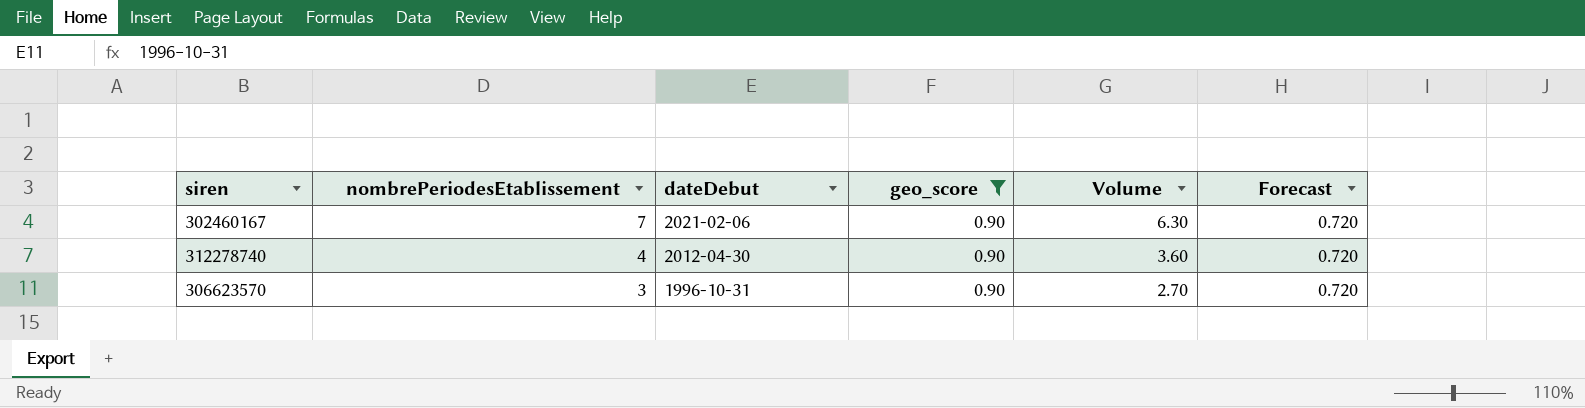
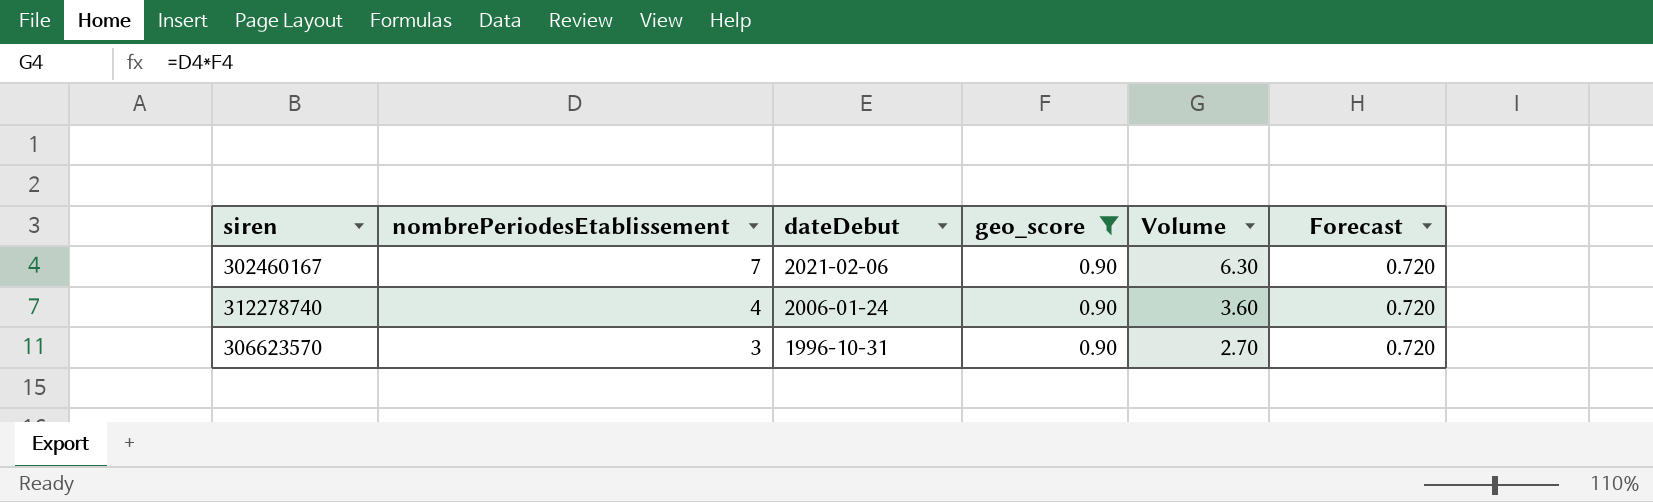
312278740 | dateDebut: 2012-04-30 -> 2006-01-24

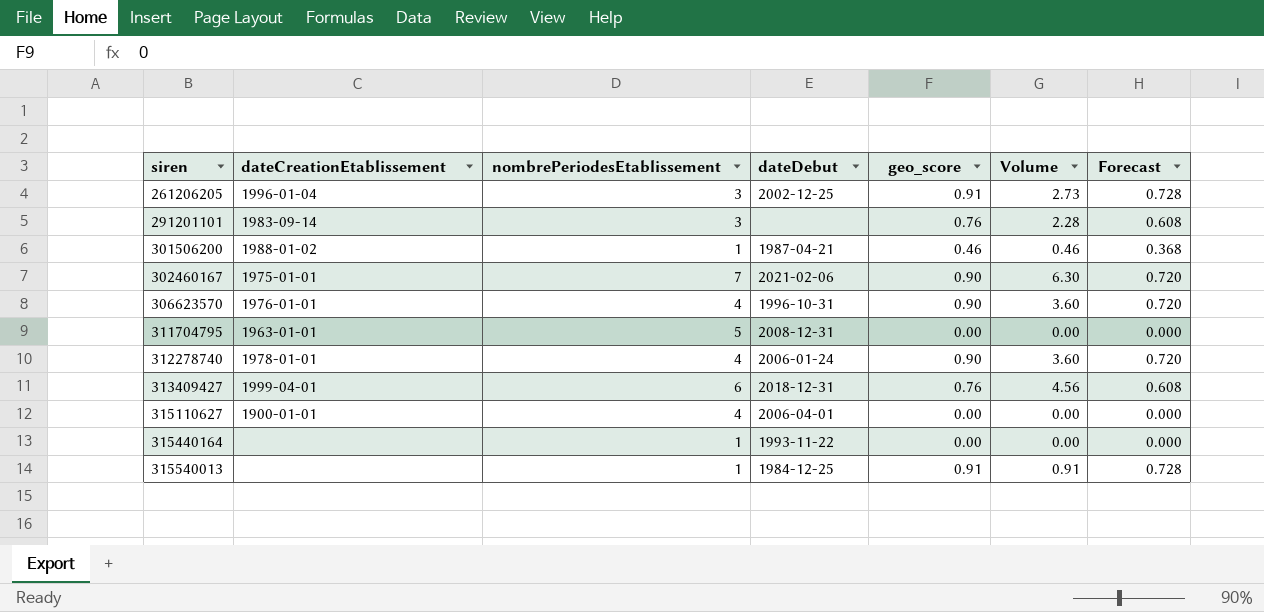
filter: geo_score = 0.90 -> none
row order: nombrePeriodesEtablissement descending -> siren ascending
column dateCreationEtablissement | position: none -> 2
306623570 | nombrePeriodesEtablissement: 3 -> 4
306623570 | Volume: 2.70 -> 3.60

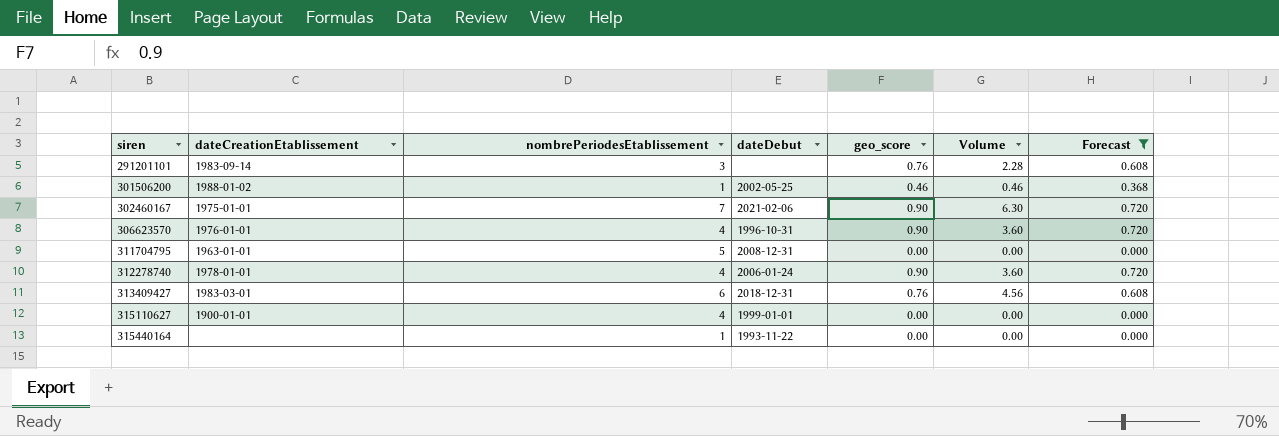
filter: none -> Forecast != 0.728
301506200 | dateDebut: 1987-04-21 -> 2002-05-25
313409427 | dateCreationEtablissement: 1999-04-01 -> 1983-03-01
315110627 | dateDebut: 2006-04-01 -> 1999-01-01

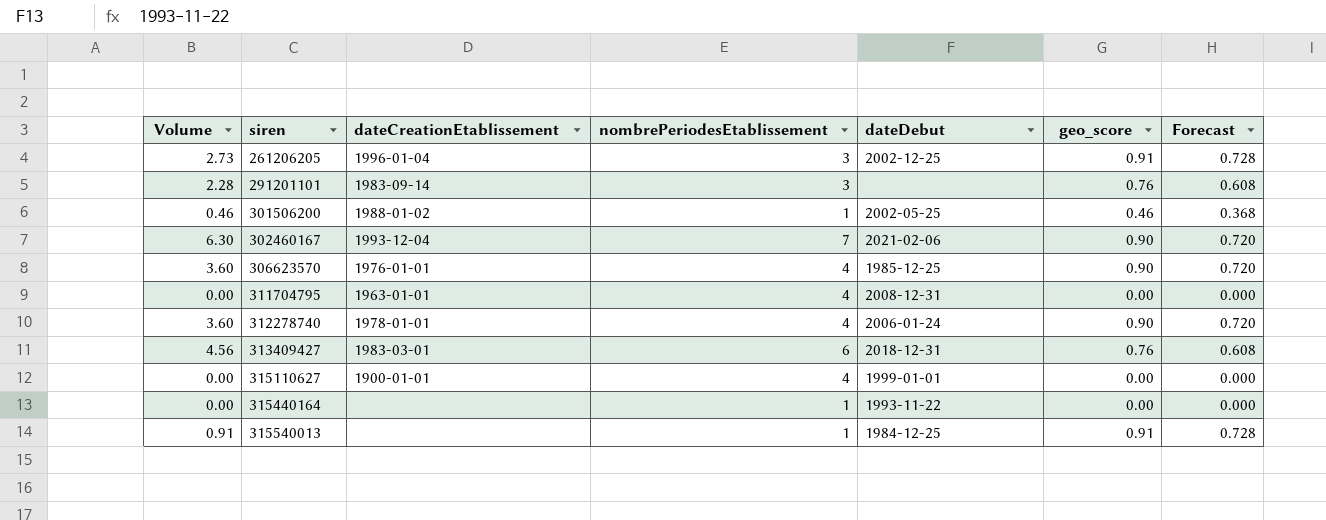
filter: Forecast != 0.728 -> none
column Volume | position: 6 -> 1
302460167 | dateCreationEtablissement: 1975-01-01 -> 1993-12-04
306623570 | dateDebut: 1996-10-31 -> 1985-12-25
311704795 | nombrePeriodesEtablissement: 5 -> 4

